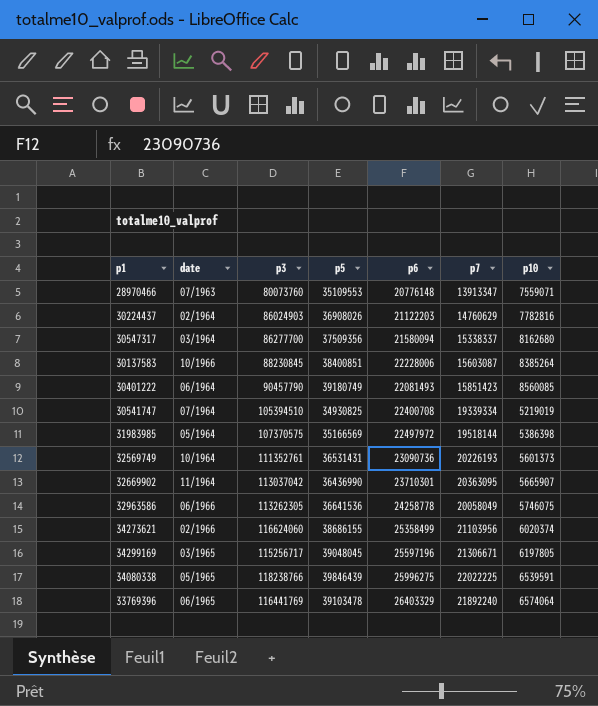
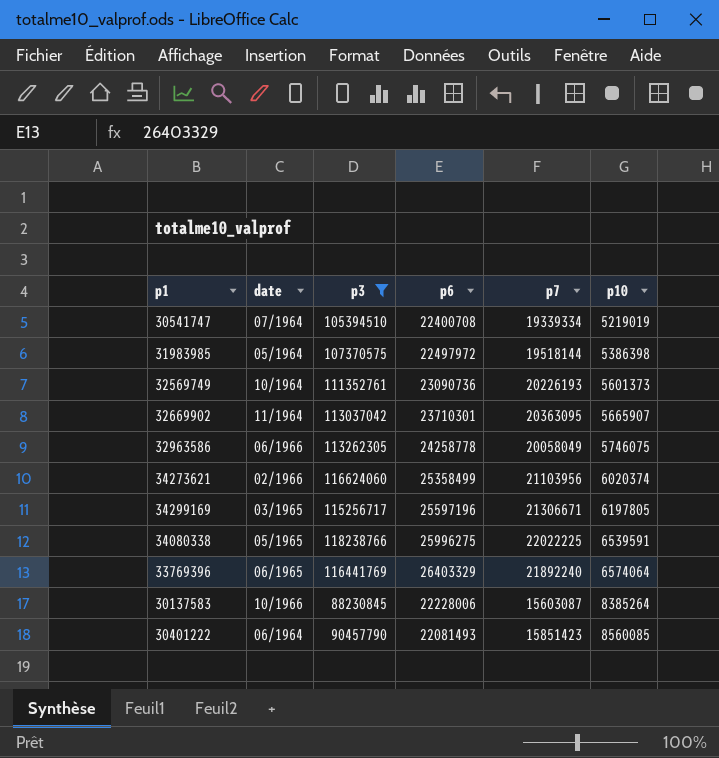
filter: none -> p3 >= 88230845
row order: none -> p10 ascending
column p5 | position: 4 -> none

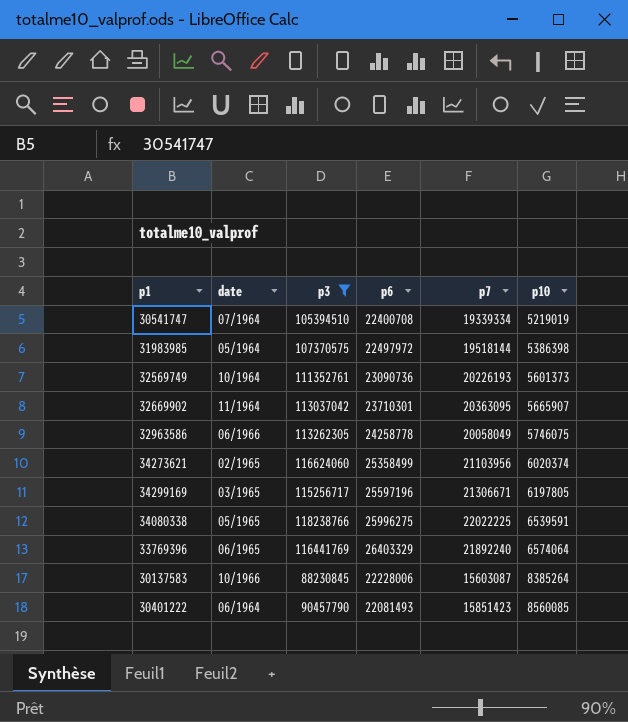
34273621 | date: 02/1966 -> 02/1965

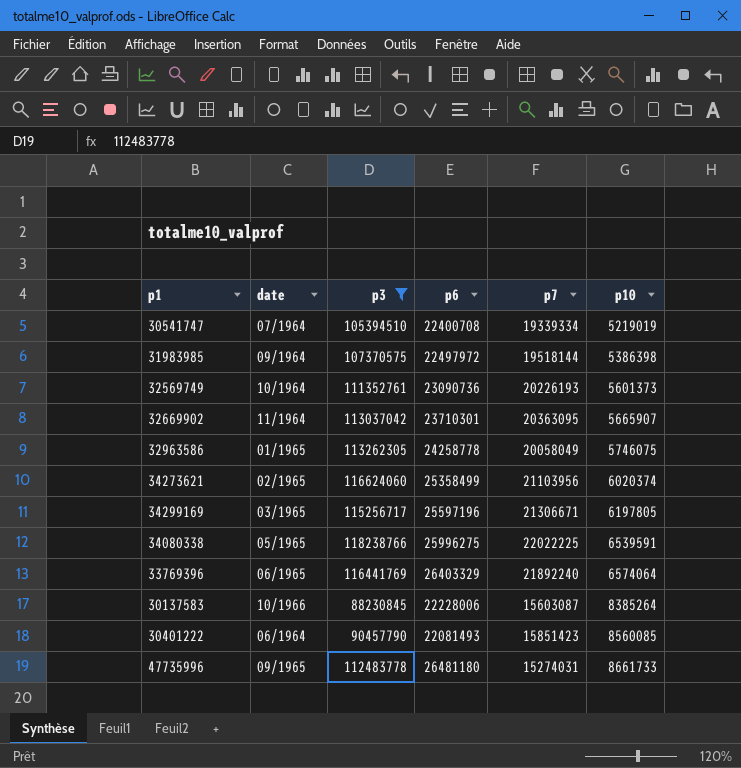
31983985 | date: 05/1964 -> 09/1964
32963586 | date: 06/1966 -> 01/1965
row 47735996: none -> 09/1965 | 112483778 | 26481180 | 15274031 | 8661733

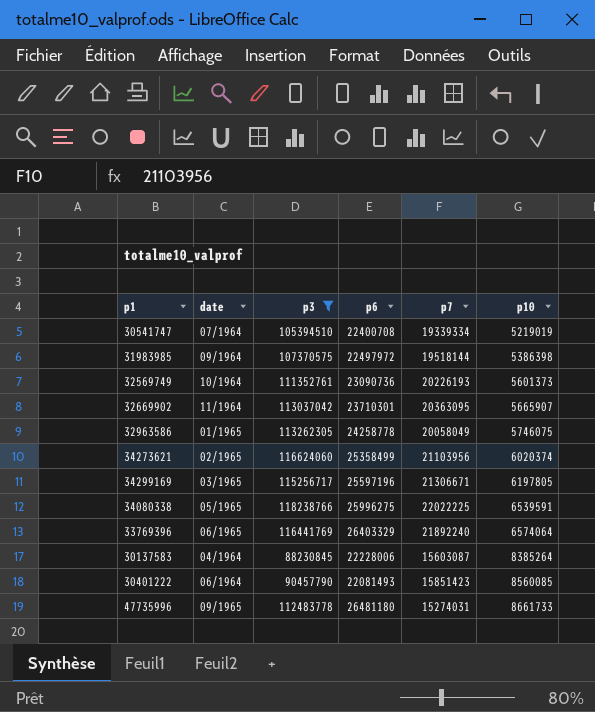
30137583 | date: 10/1966 -> 04/1964

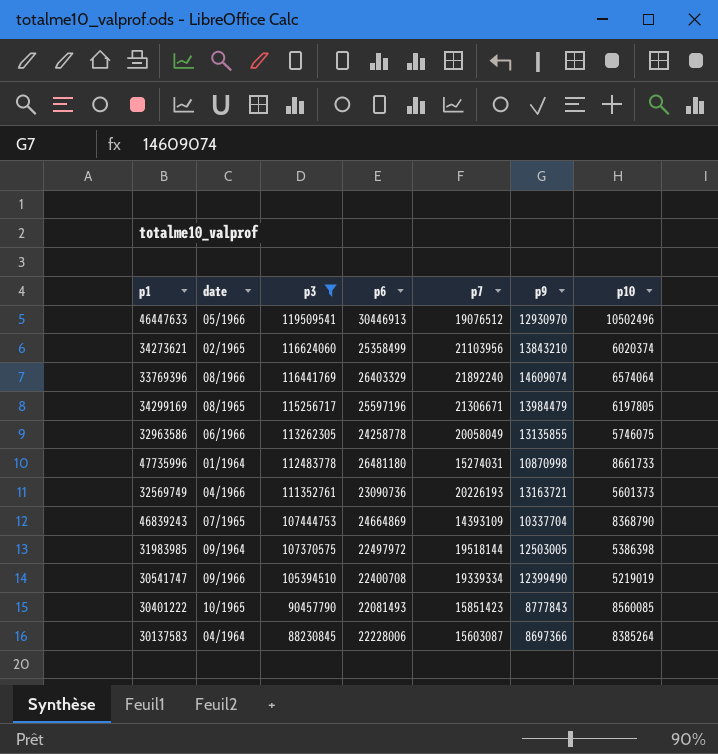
row order: p10 ascending -> p3 descending
column p9 | position: none -> 6
row 32669902: 11/1964 | 113037042 | 23710301 | 20363095 | 5665907 -> none
row 34080338: 05/1965 | 118238766 | 25996275 | 22022225 | 6539591 -> none
row 46447633: none -> 05/1966 | 119509541 | 30446913 | 19076512 | 12930970 | 10502496
33769396 | date: 06/1965 -> 08/1966
34299169 | date: 03/1965 -> 08/1965
32963586 | date: 01/1965 -> 06/1966
47735996 | date: 09/1965 -> 01/1964
32569749 | date: 10/1964 -> 04/1966
row 46839243: none -> 07/1965 | 107444753 | 24664869 | 14393109 | 10337704 | 8368790
30541747 | date: 07/1964 -> 09/1966
30401222 | date: 06/1964 -> 10/1965

